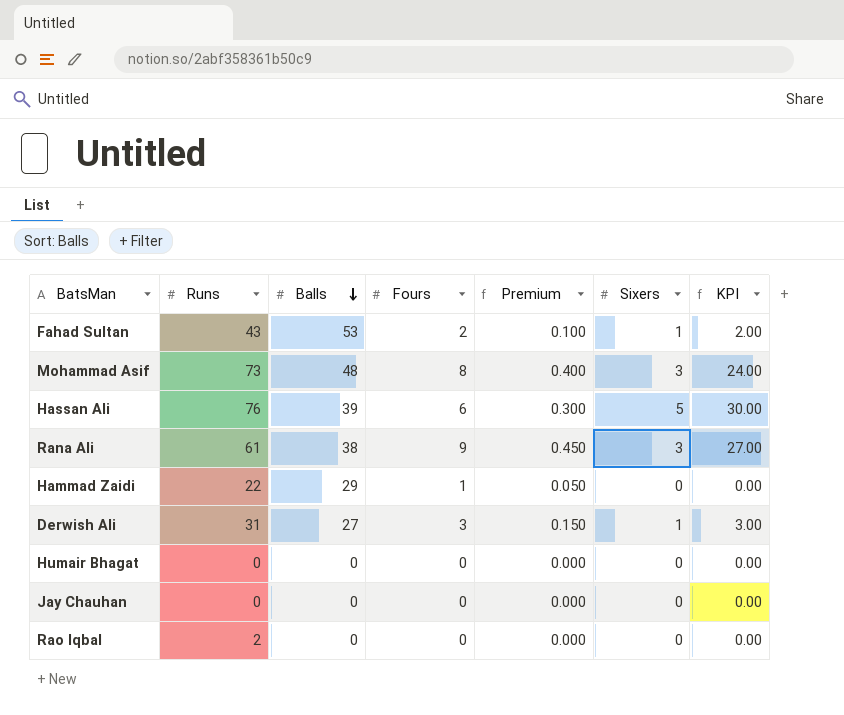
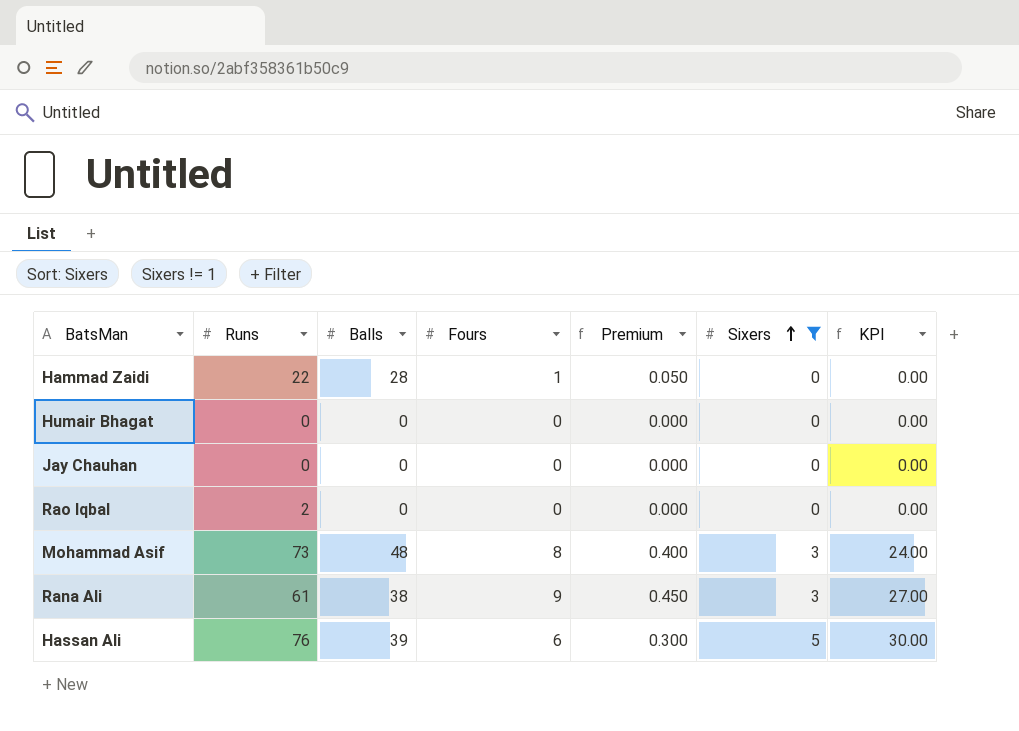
filter: none -> Sixers != 1
row order: Balls descending -> Sixers ascending
Hammad Zaidi | Balls: 29 -> 28

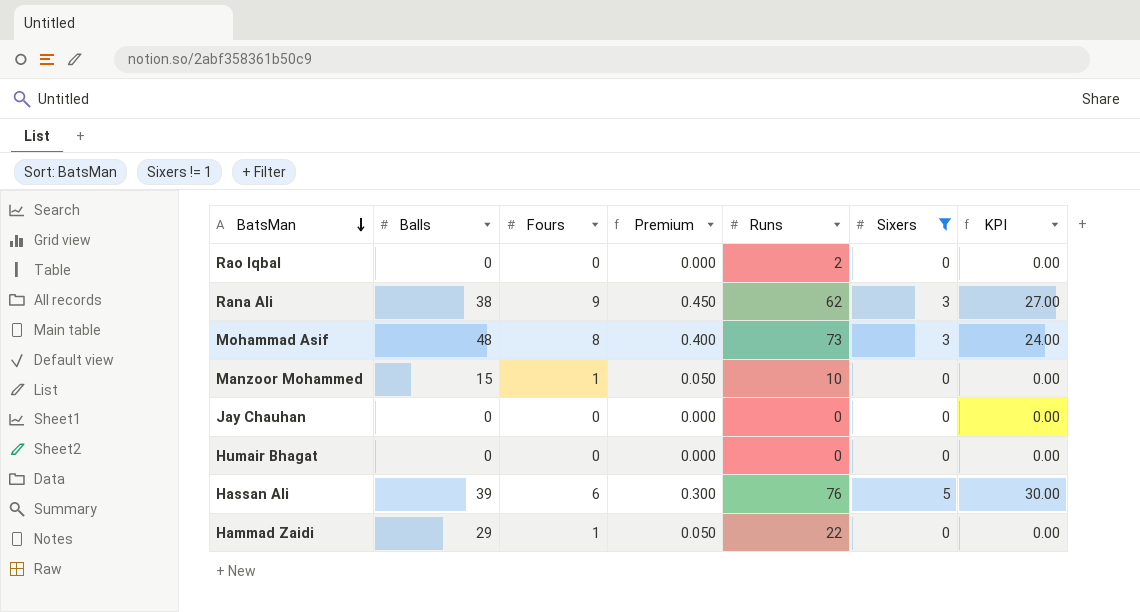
row order: Sixers ascending -> BatsMan descending
column Runs | position: 2 -> 5
Rana Ali | Runs: 61 -> 62
row Manzoor Mohammed: none -> 15 | 1 | 0.050 | 10 | 0 | 0.00
Hammad Zaidi | Balls: 28 -> 29

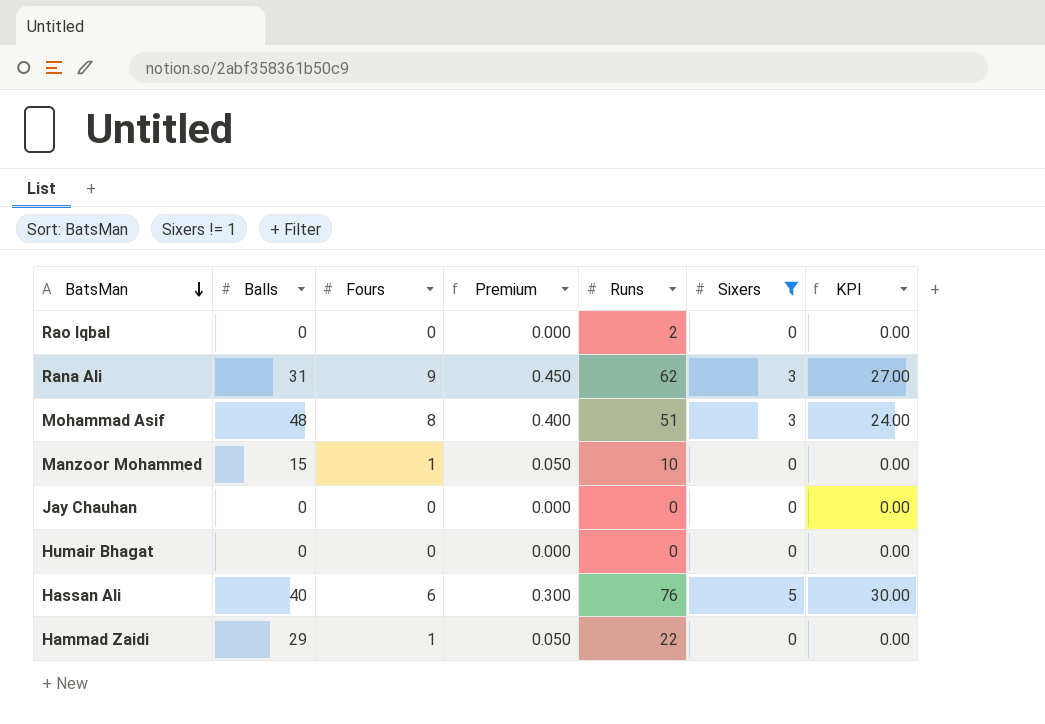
Rana Ali | Balls: 38 -> 31
Mohammad Asif | Runs: 73 -> 51
Hassan Ali | Balls: 39 -> 40

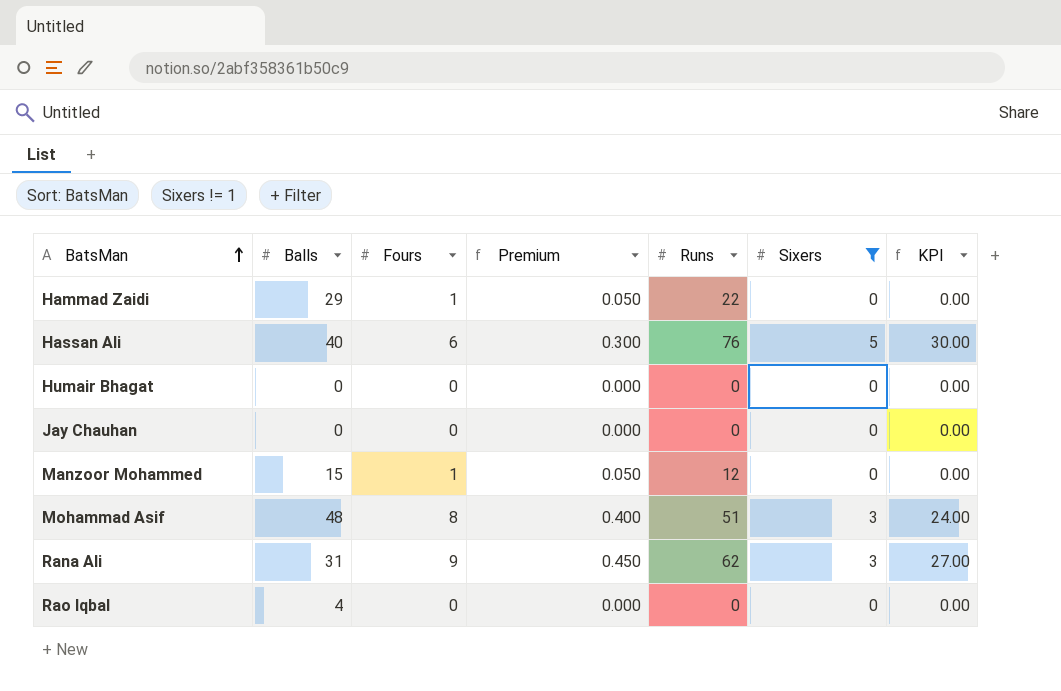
row order: BatsMan descending -> BatsMan ascending
Manzoor Mohammed | Runs: 10 -> 12
Rao Iqbal | Balls: 0 -> 4
Rao Iqbal | Runs: 2 -> 0

